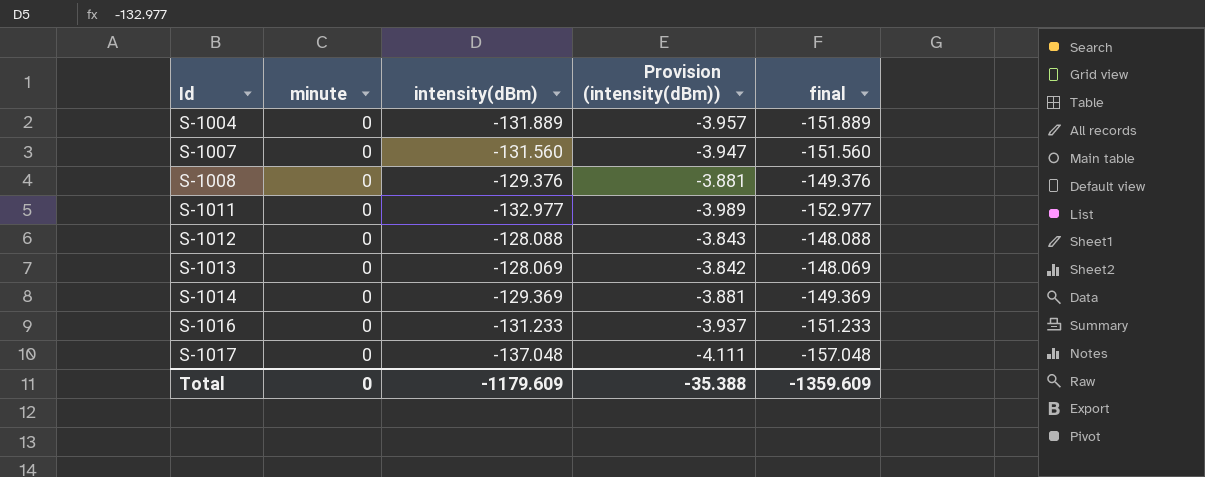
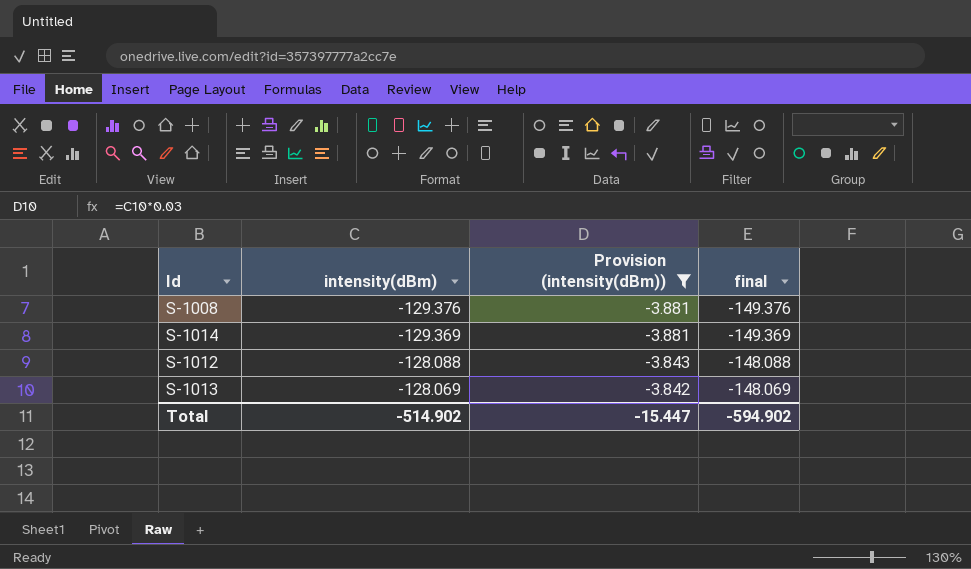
filter: none -> Provision (intensity(dBm)) >= -3.881
row order: Id ascending -> intensity(dBm) ascending
column minute | position: 2 -> none
Total | intensity(dBm): -1179.609 -> -514.902
Total | Provision (intensity(dBm)): -35.388 -> -15.447
Total | final: -1359.609 -> -594.902

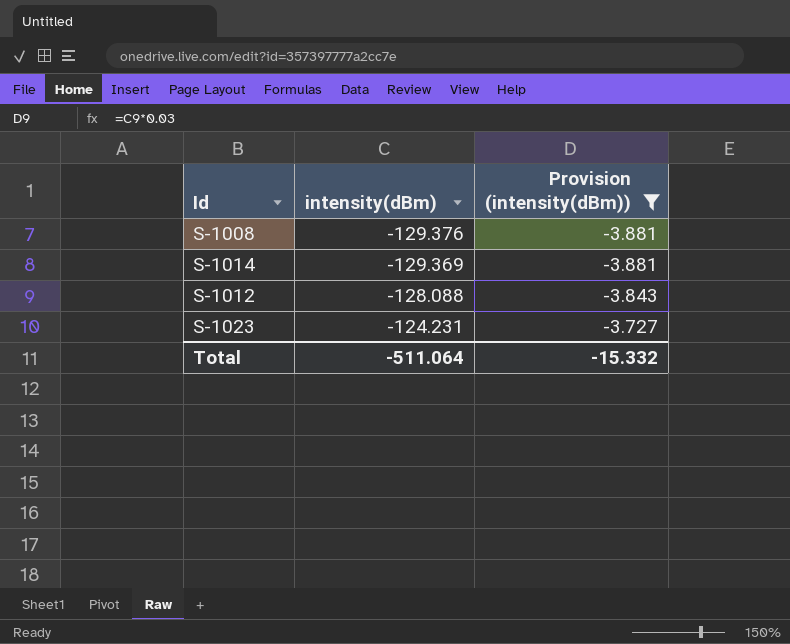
column final | formula: [intensity(dBm)] - 20 -> none
row S-1013: -128.069 | -3.842 | -148.069 -> none
row S-1023: none -> -124.231 | -3.727
Total | intensity(dBm): -514.902 -> -511.064
Total | Provision (intensity(dBm)): -15.447 -> -15.332

